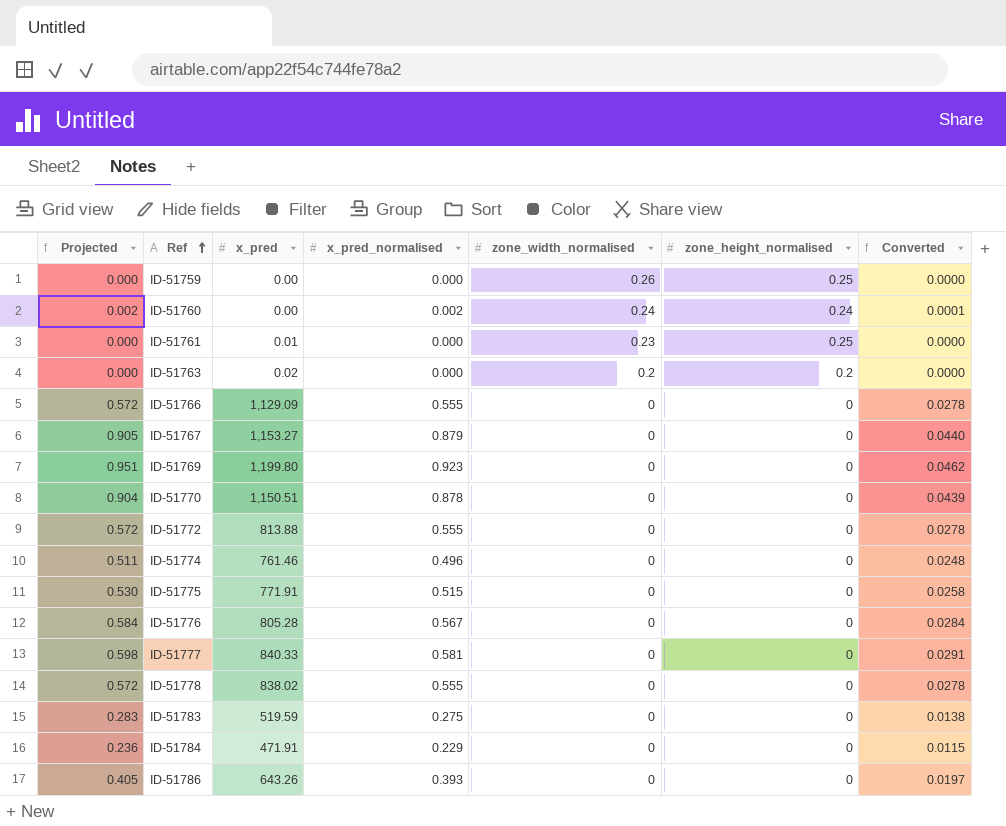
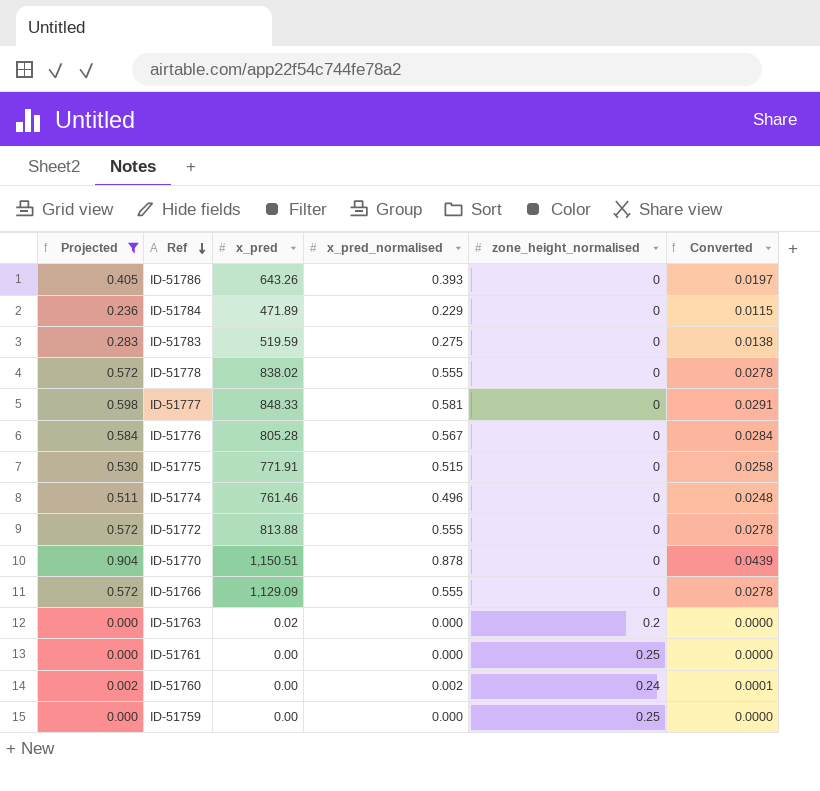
filter: none -> Projected <= 0.904
row order: Ref ascending -> Ref descending
column zone_width_normalised | position: 5 -> none
ID-51784 | x_pred: 471.91 -> 471.89
ID-51777 | x_pred: 840.33 -> 848.33
ID-51761 | x_pred: 0.01 -> 0.00

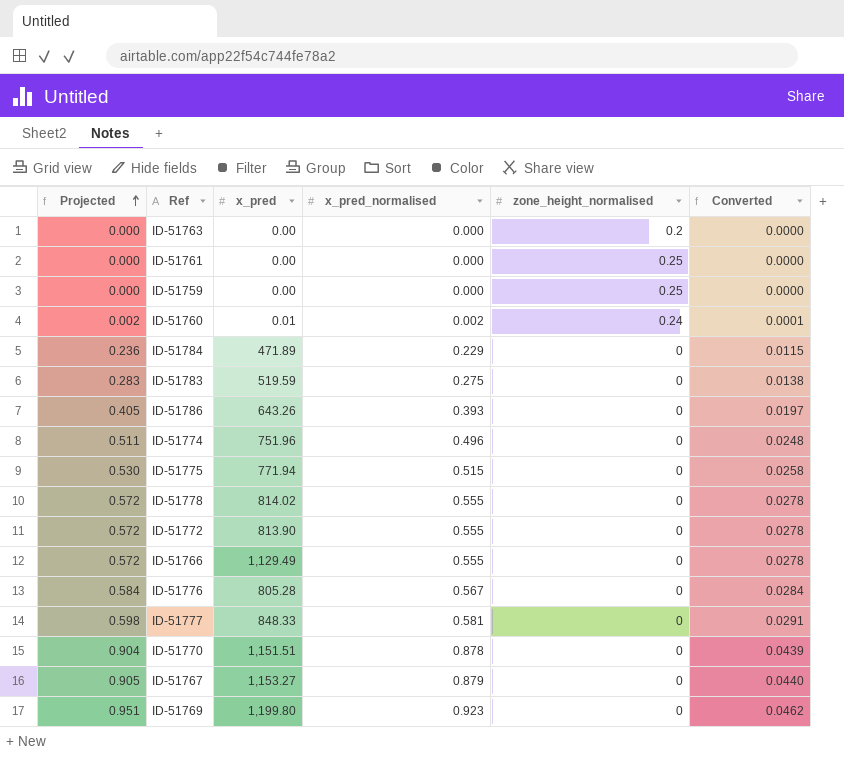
filter: Projected <= 0.904 -> none
row order: Ref descending -> Projected ascending
ID-51763 | x_pred: 0.02 -> 0.00
ID-51760 | x_pred: 0.00 -> 0.01
ID-51774 | x_pred: 761.46 -> 751.96
ID-51775 | x_pred: 771.91 -> 771.94
ID-51778 | x_pred: 838.02 -> 814.02
ID-51772 | x_pred: 813.88 -> 813.90
ID-51766 | x_pred: 1,129.09 -> 1,129.49
ID-51770 | x_pred: 1,150.51 -> 1,151.51

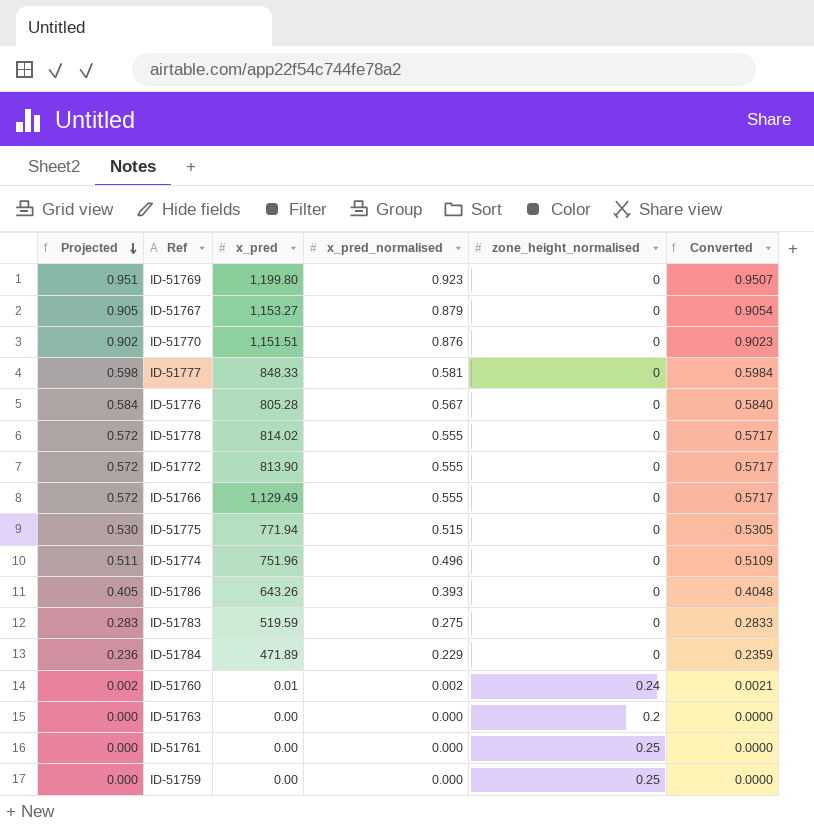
row order: Projected ascending -> Projected descending
column Converted | formula: [x_pred_normalised] * 0.05 -> [x_pred_normalised] * 1.03
ID-51770 | Projected: 0.904 -> 0.902
ID-51770 | x_pred_normalised: 0.878 -> 0.876

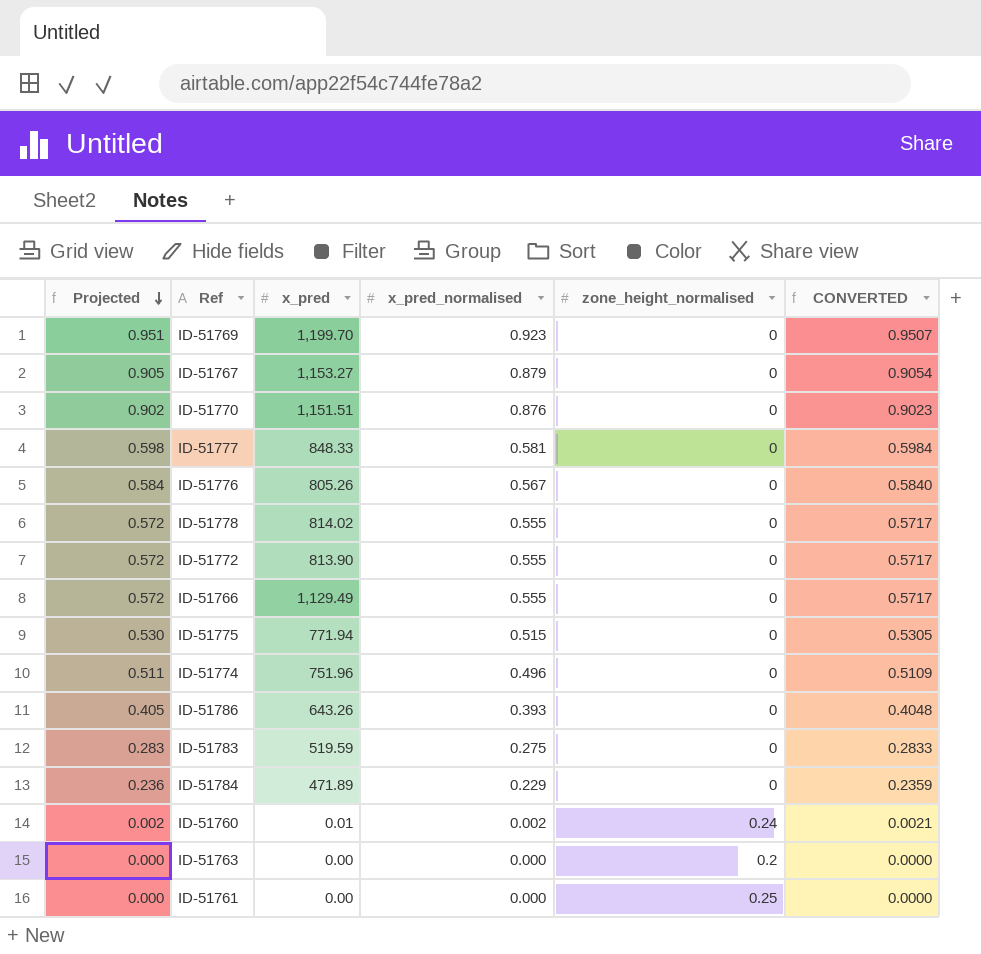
column name: Converted -> CONVERTED
row ID-51759: 0.000 | 0.00 | 0.000 | 0.25 | 0.0000 -> none
ID-51769 | x_pred: 1,199.80 -> 1,199.70
ID-51776 | x_pred: 805.28 -> 805.26

